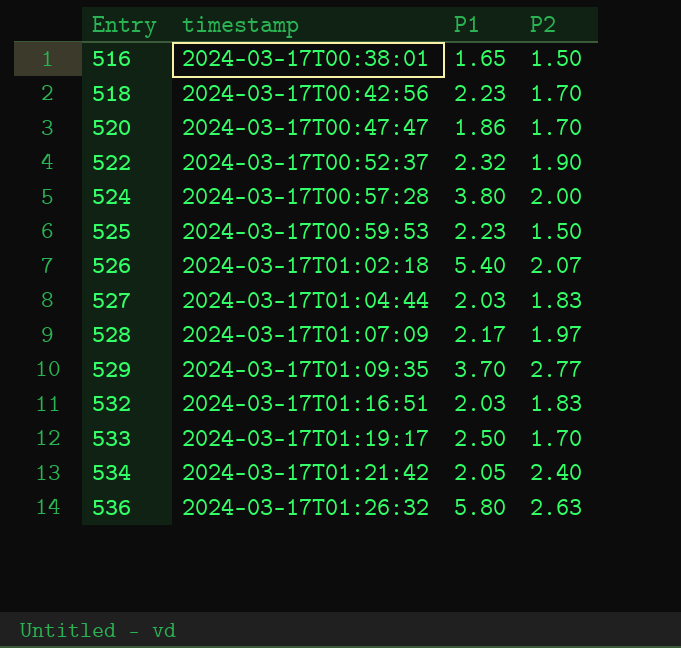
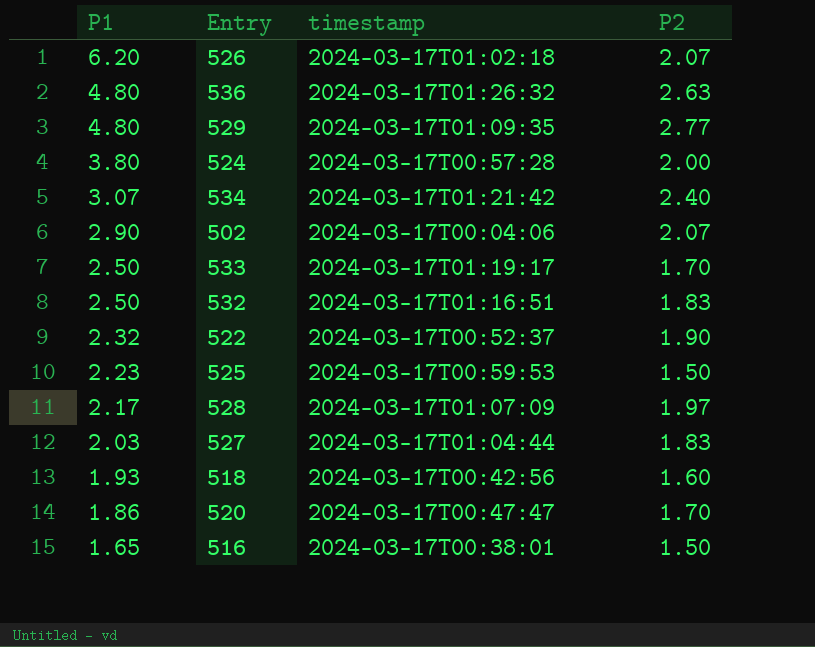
row order: Entry ascending -> P1 descending
column P1 | position: 3 -> 1
526 | P1: 5.40 -> 6.20
536 | P1: 5.80 -> 4.80
529 | P1: 3.70 -> 4.80
534 | P1: 2.05 -> 3.07
row 502: none -> 2.90 | 2024-03-17T00:04:06 | 2.07
532 | P1: 2.03 -> 2.50
518 | P1: 2.23 -> 1.93
518 | P2: 1.70 -> 1.60

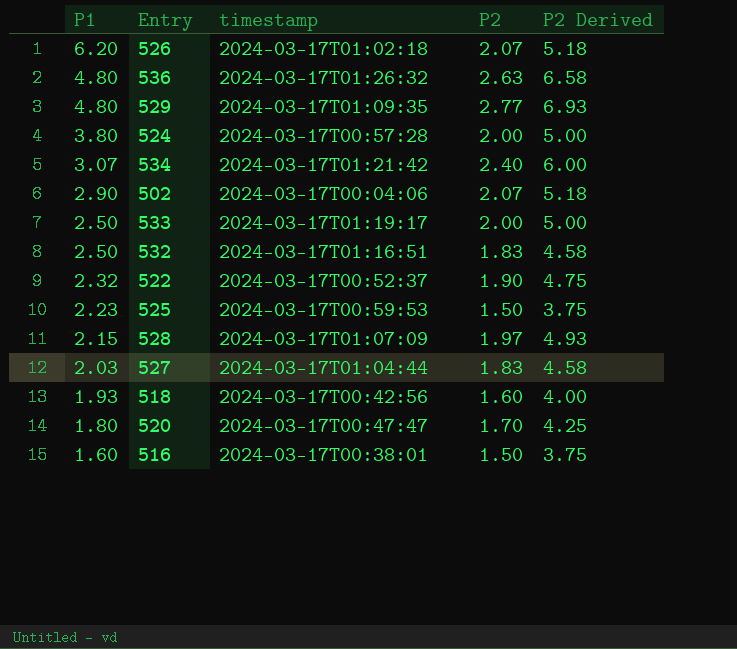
column P2 Derived | formula: none -> [P2] * 2.5
533 | P2: 1.70 -> 2.00
528 | P1: 2.17 -> 2.15
520 | P1: 1.86 -> 1.80
516 | P1: 1.65 -> 1.60

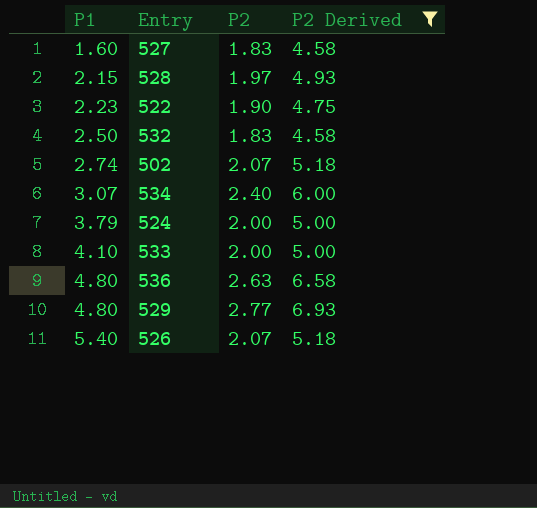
filter: none -> P2 Derived >= 4.58
row order: P1 descending -> P1 ascending
column timestamp | position: 3 -> none
527 | P1: 2.03 -> 1.60
522 | P1: 2.32 -> 2.23
502 | P1: 2.90 -> 2.74
524 | P1: 3.80 -> 3.79
533 | P1: 2.50 -> 4.10
526 | P1: 6.20 -> 5.40

